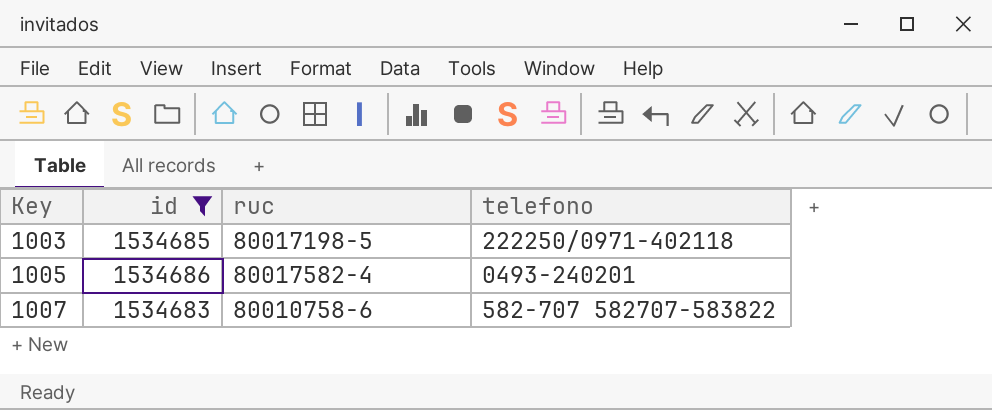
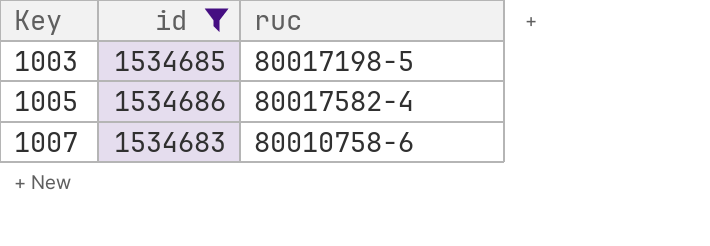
column telefono | position: 4 -> none

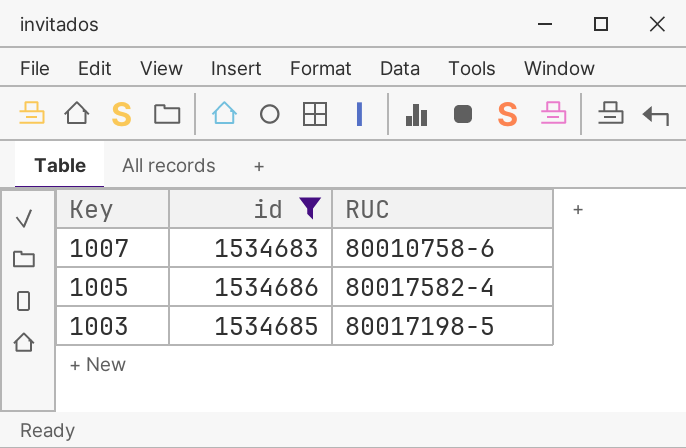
row order: Key ascending -> Key descending
column name: ruc -> RUC

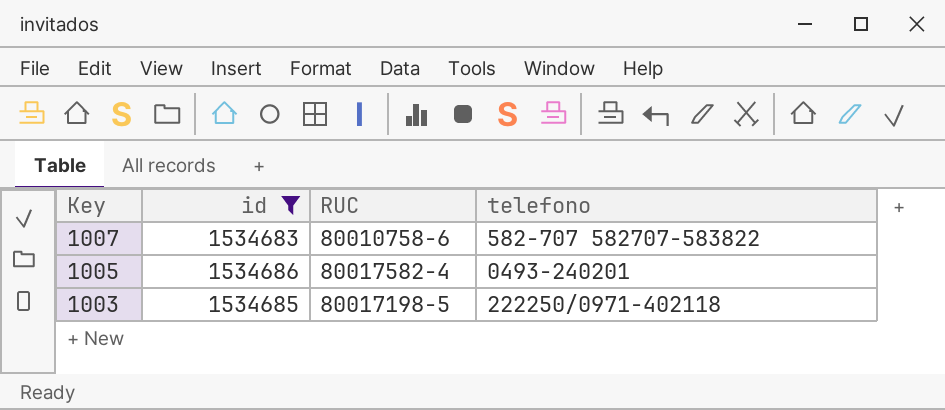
column telefono | position: none -> 4

